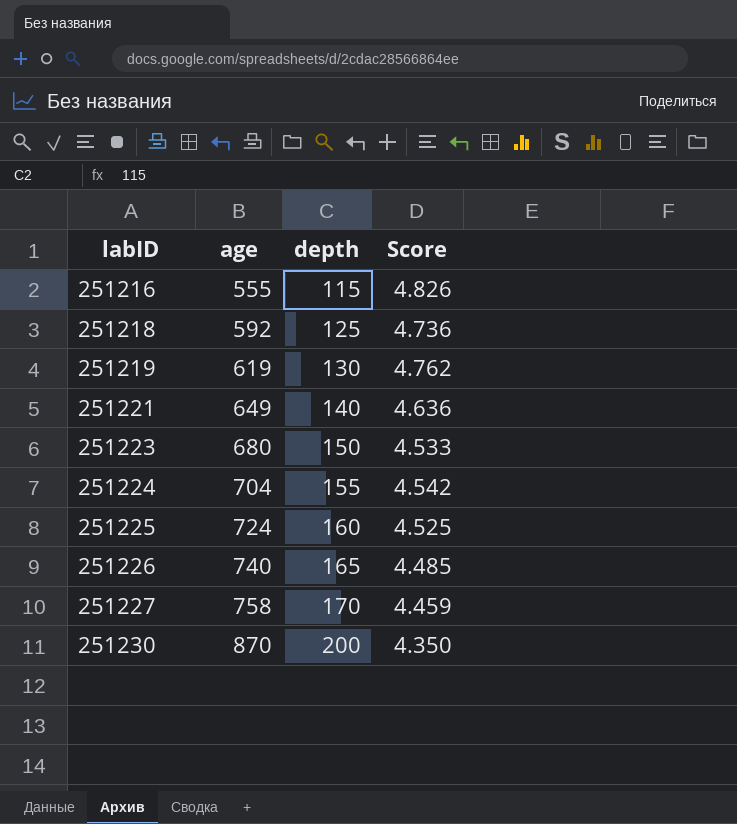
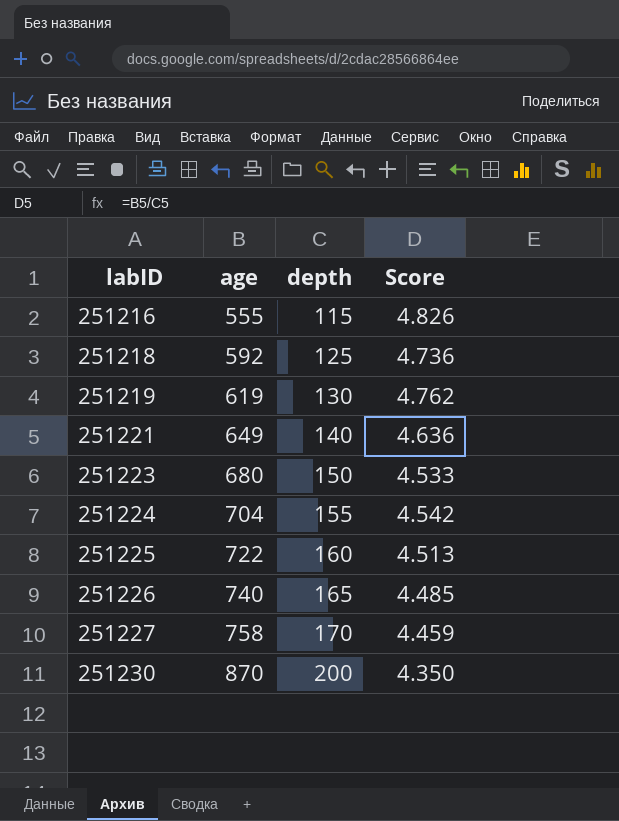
251225 | age: 724 -> 722
251225 | Score: 4.525 -> 4.513

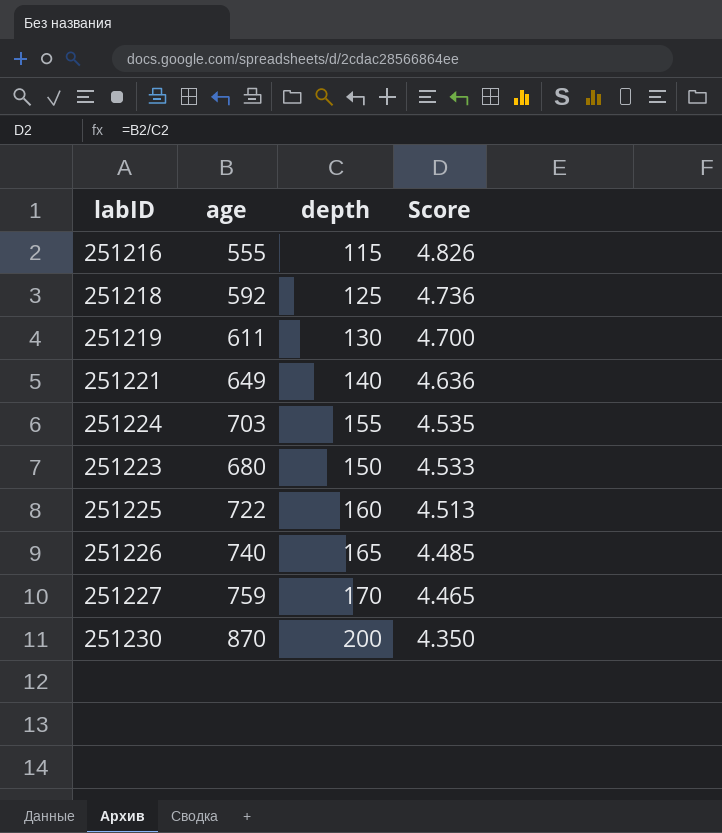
row order: labID ascending -> Score descending
251219 | age: 619 -> 611
251219 | Score: 4.762 -> 4.700
251224 | age: 704 -> 703
251224 | Score: 4.542 -> 4.535
251227 | age: 758 -> 759
251227 | Score: 4.459 -> 4.465

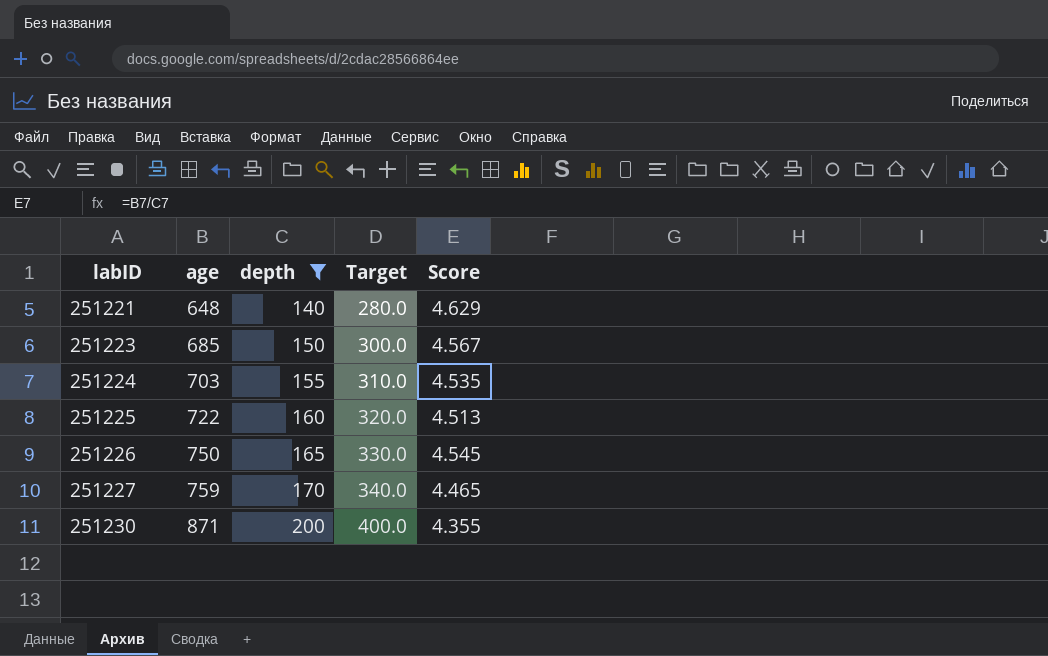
filter: none -> depth >= 140
row order: Score descending -> labID ascending
column Target | formula: none -> [depth] * 2
251221 | age: 649 -> 648
251221 | Score: 4.636 -> 4.629
251223 | age: 680 -> 685
251223 | Score: 4.533 -> 4.567
251226 | age: 740 -> 750
251226 | Score: 4.485 -> 4.545
251230 | age: 870 -> 871
251230 | Score: 4.350 -> 4.355

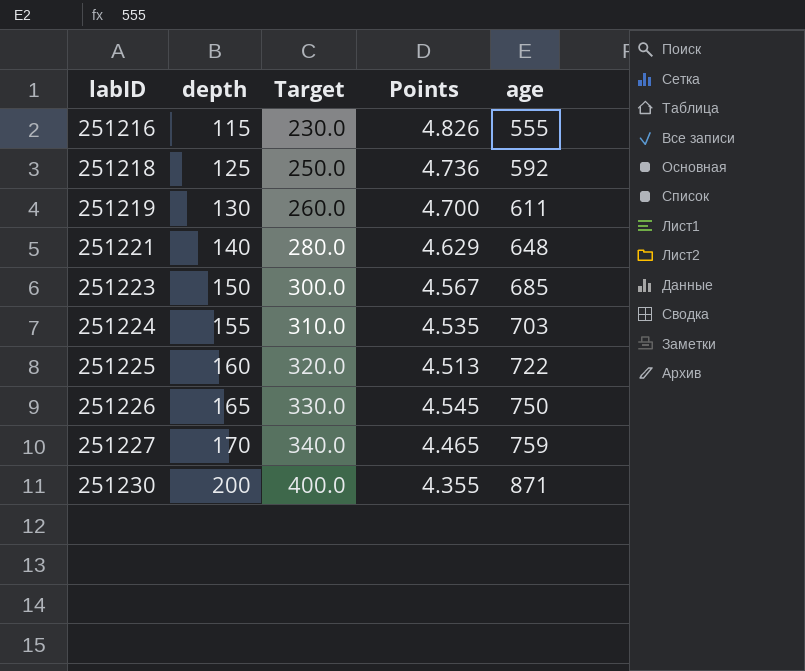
filter: depth >= 140 -> none
column name: Score -> Points
column age | position: 2 -> 5

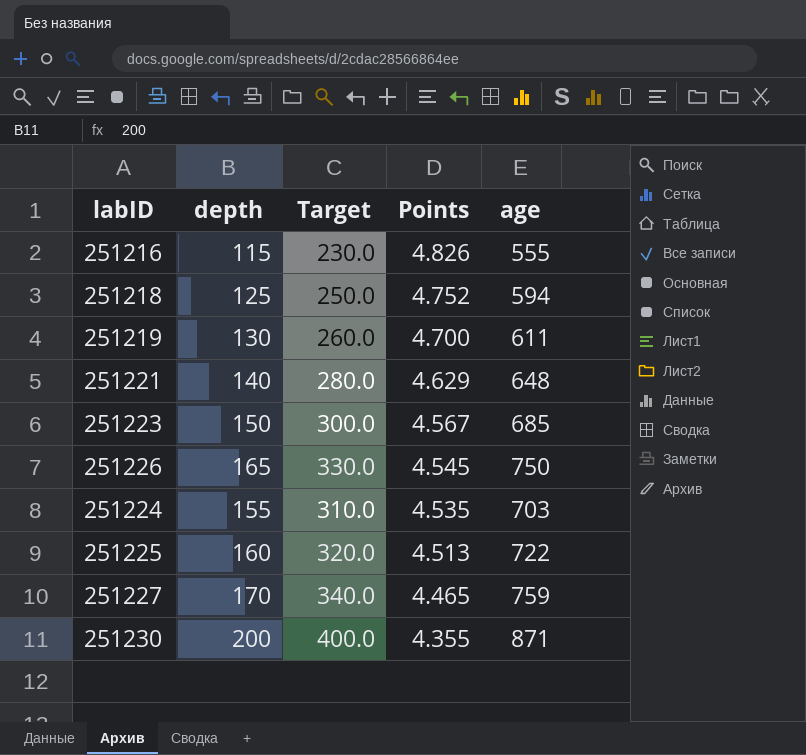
row order: labID ascending -> Points descending
251218 | Points: 4.736 -> 4.752
251218 | age: 592 -> 594

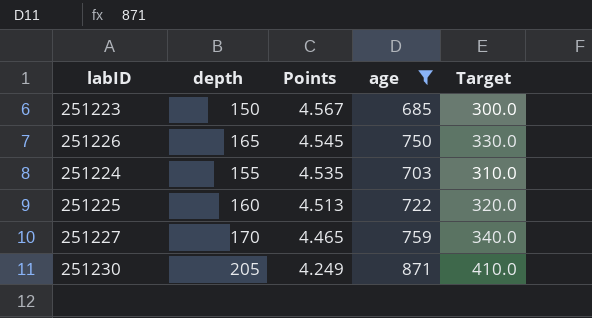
filter: none -> age >= 685
column Target | position: 3 -> 5
251230 | depth: 200 -> 205
251230 | Points: 4.355 -> 4.249
251230 | Target: 400.0 -> 410.0

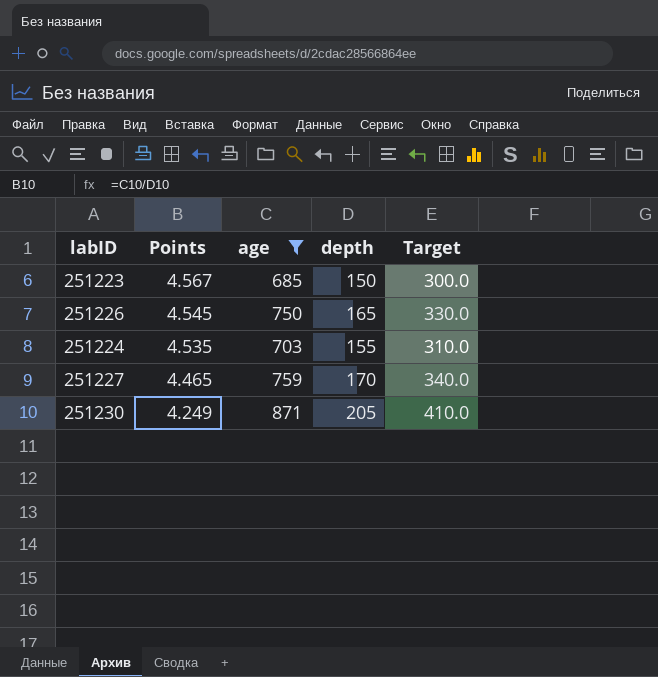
column depth | position: 2 -> 4
row 251225: 160 | 4.513 | 722 | 320.0 -> none

